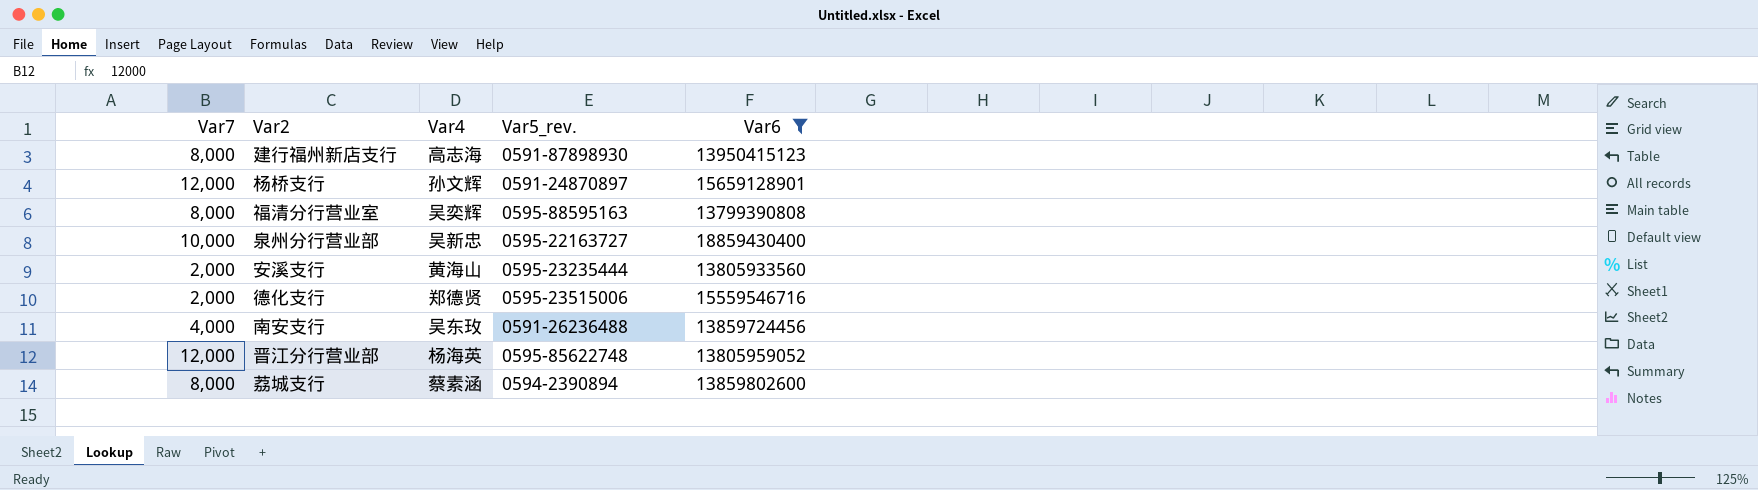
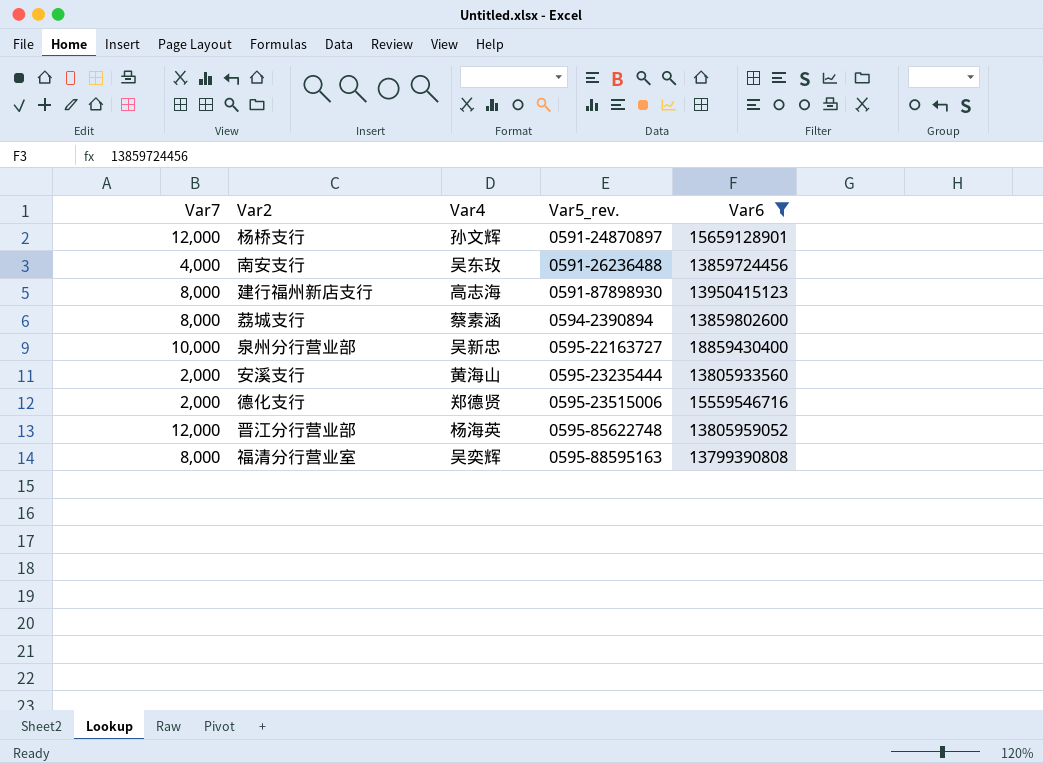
row order: none -> Var5_rev. ascending

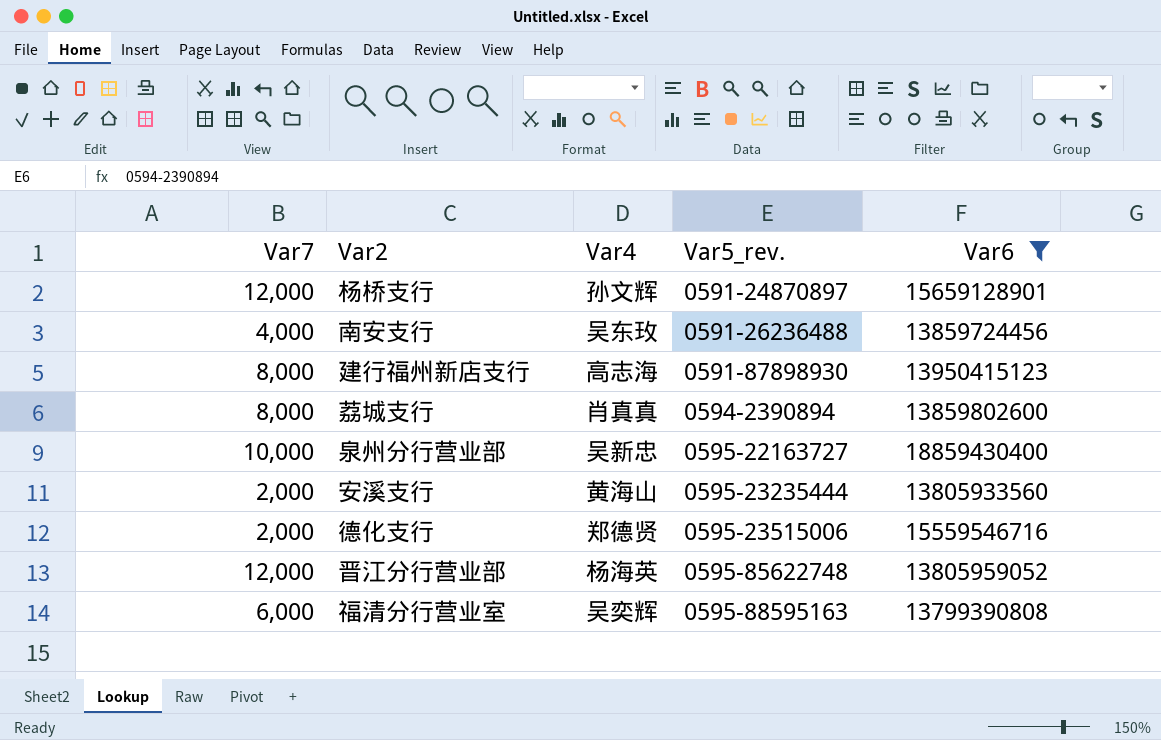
荔城支行 | Var4: 蔡素涵 -> 肖真真
福清分行营业室 | Var7: 8,000 -> 6,000

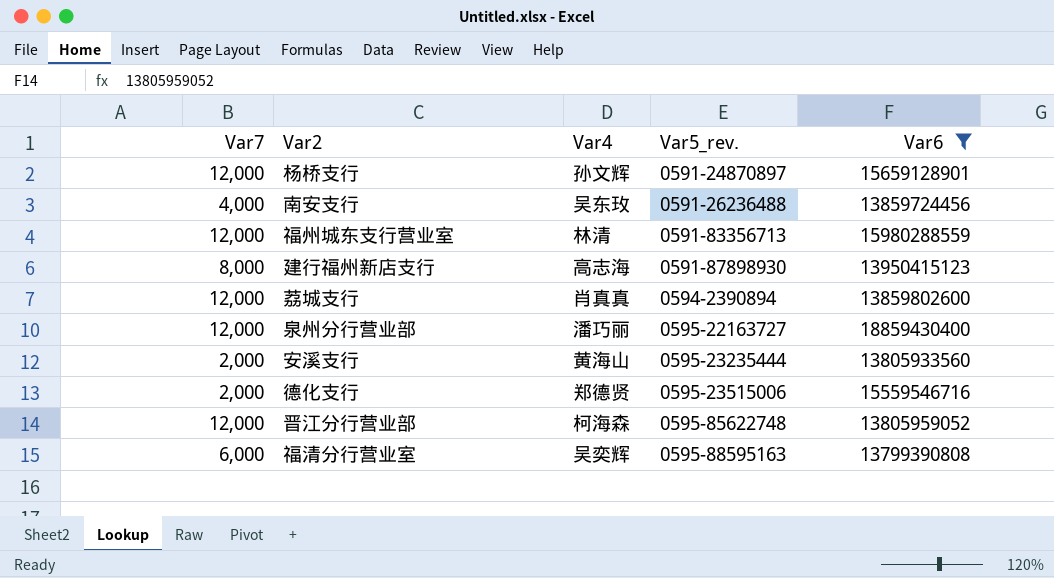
row 福州城东支行营业室: none -> 12,000 | 林清 | 0591-83356713 | 15980288559
荔城支行 | Var7: 8,000 -> 12,000
泉州分行营业部 | Var7: 10,000 -> 12,000
泉州分行营业部 | Var4: 吴新忠 -> 潘巧丽
晋江分行营业部 | Var4: 杨海英 -> 柯海森

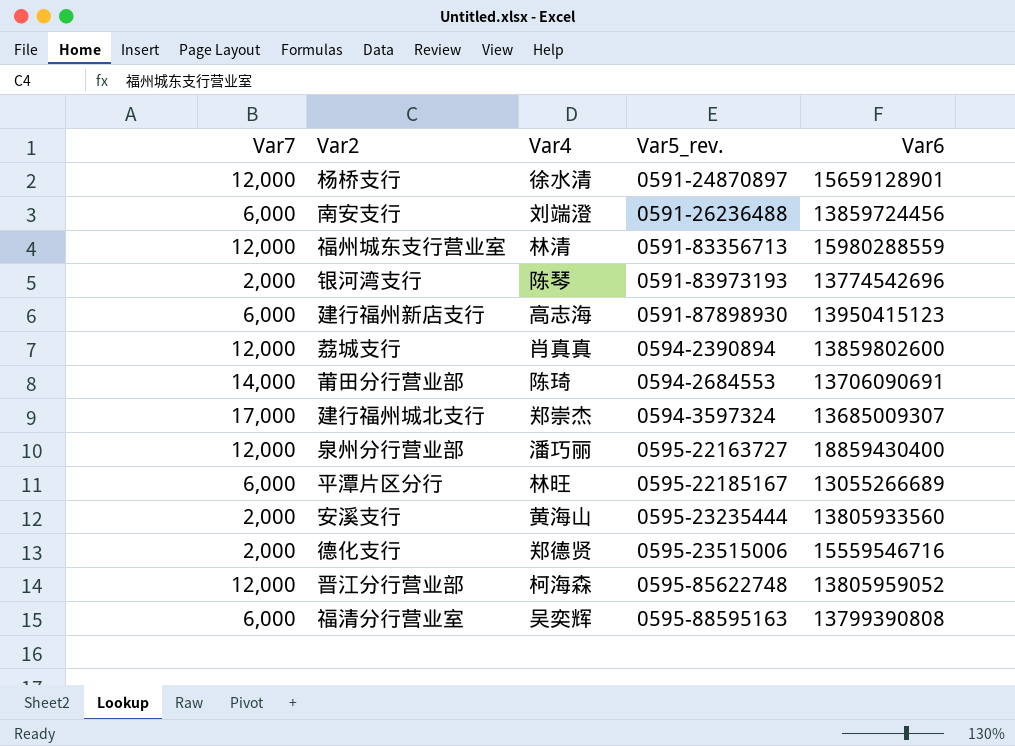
filter: Var6 >= 13799390808 -> none
杨桥支行 | Var4: 孙文辉 -> 徐水清
南安支行 | Var7: 4,000 -> 6,000
南安支行 | Var4: 吴东玫 -> 刘端澄
建行福州新店支行 | Var7: 8,000 -> 6,000

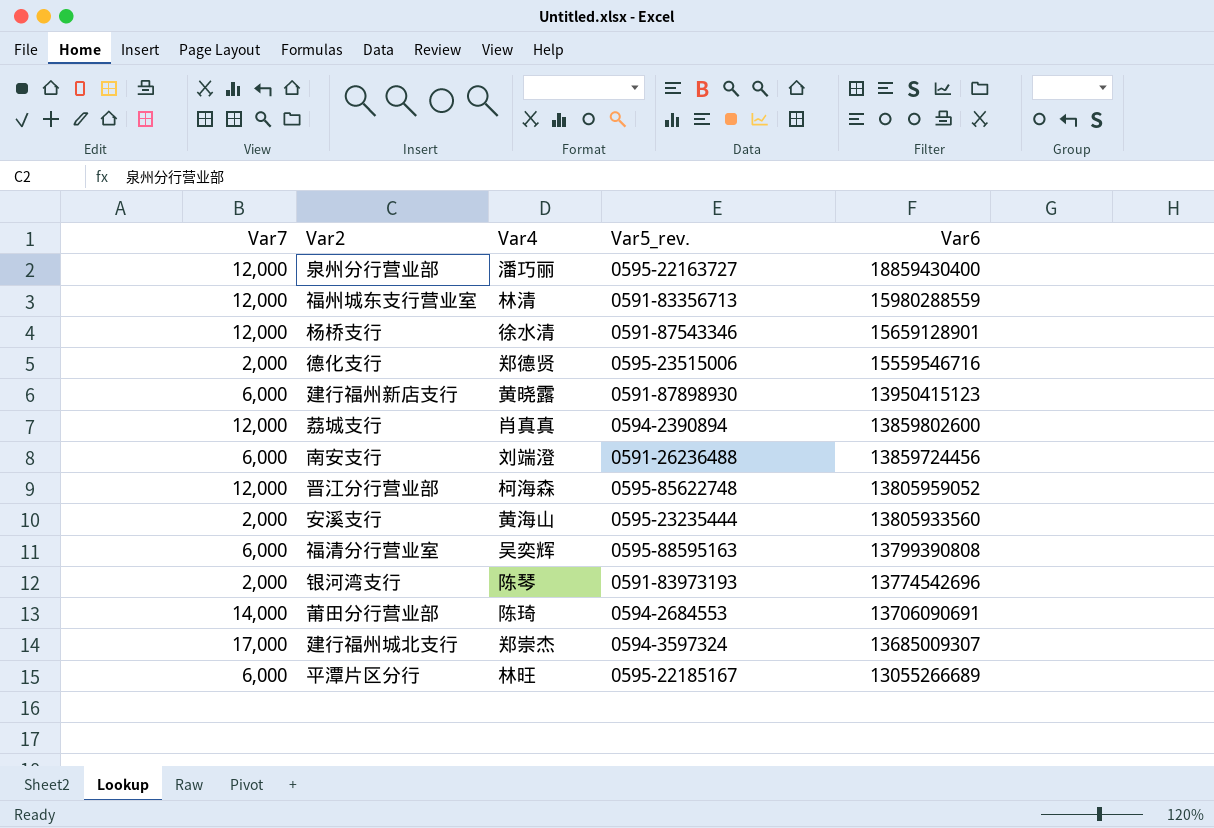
row order: Var5_rev. ascending -> Var6 descending
杨桥支行 | Var5_rev.: 0591-24870897 -> 0591-87543346
建行福州新店支行 | Var4: 高志海 -> 黄晓露

